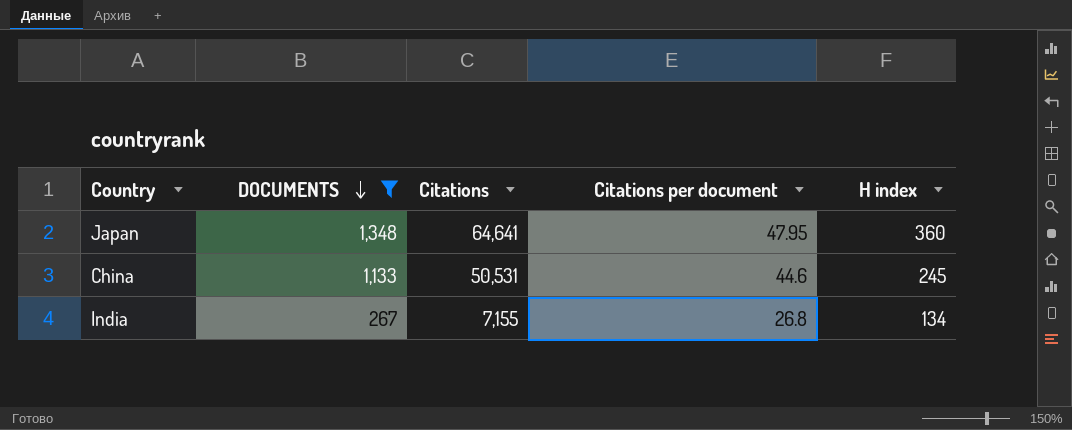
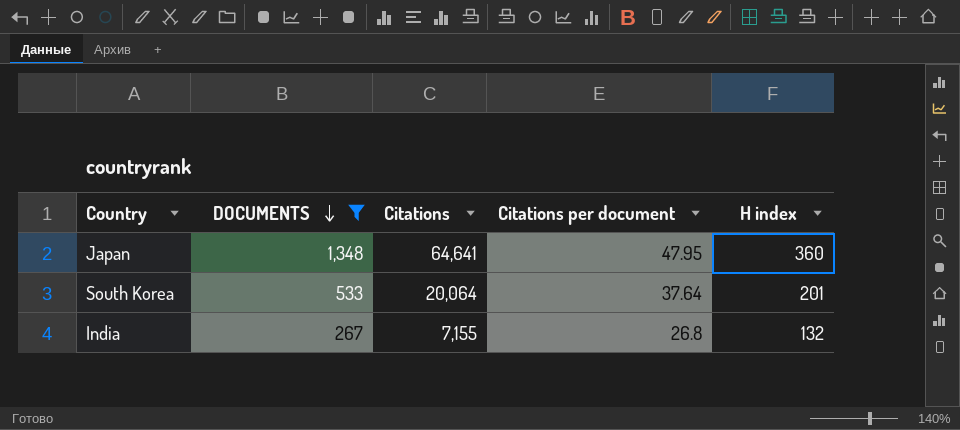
row China: 1,133 | 50,531 | 44.6 | 245 -> none
row South Korea: none -> 533 | 20,064 | 37.64 | 201
India | H index: 134 -> 132

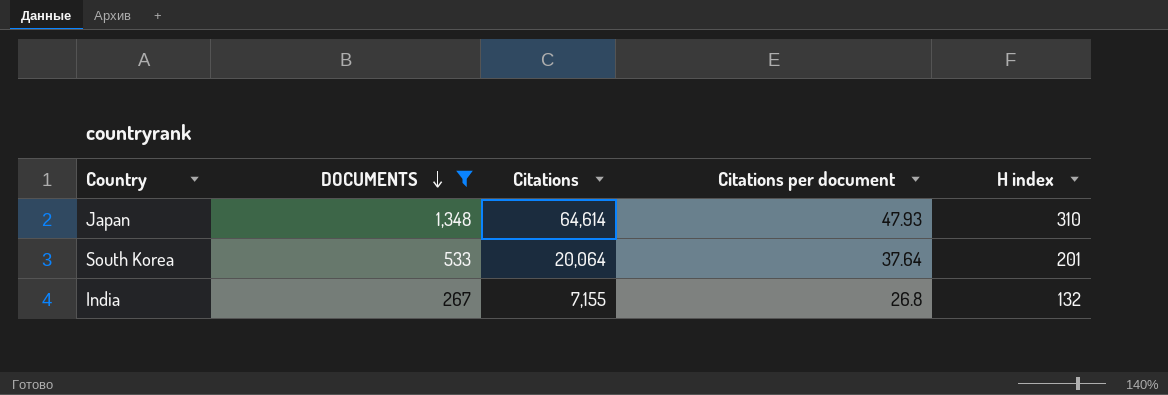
Japan | Citations: 64,641 -> 64,614
Japan | Citations per document: 47.95 -> 47.93
Japan | H index: 360 -> 310

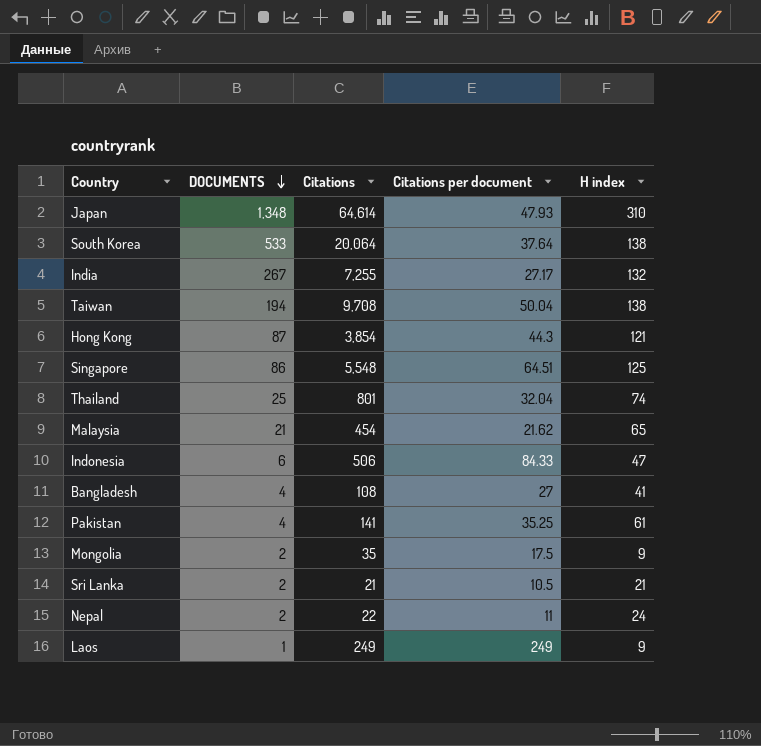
filter: DOCUMENTS >= 267 -> none
South Korea | H index: 201 -> 138
India | Citations: 7,155 -> 7,255
India | Citations per document: 26.8 -> 27.17

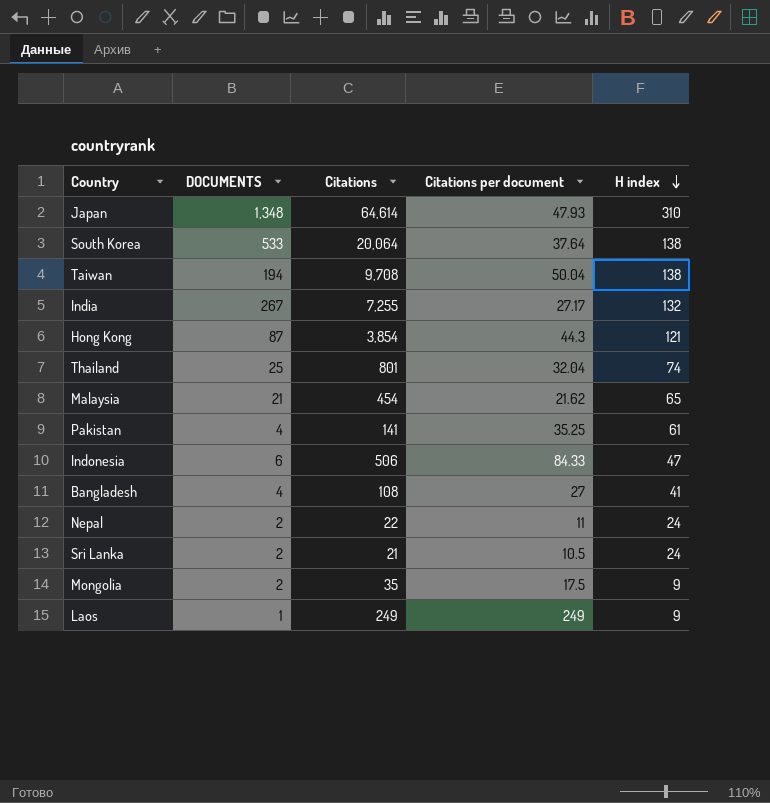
row order: DOCUMENTS descending -> H index descending
row Singapore: 86 | 5,548 | 64.51 | 125 -> none
Sri Lanka | H index: 21 -> 24

